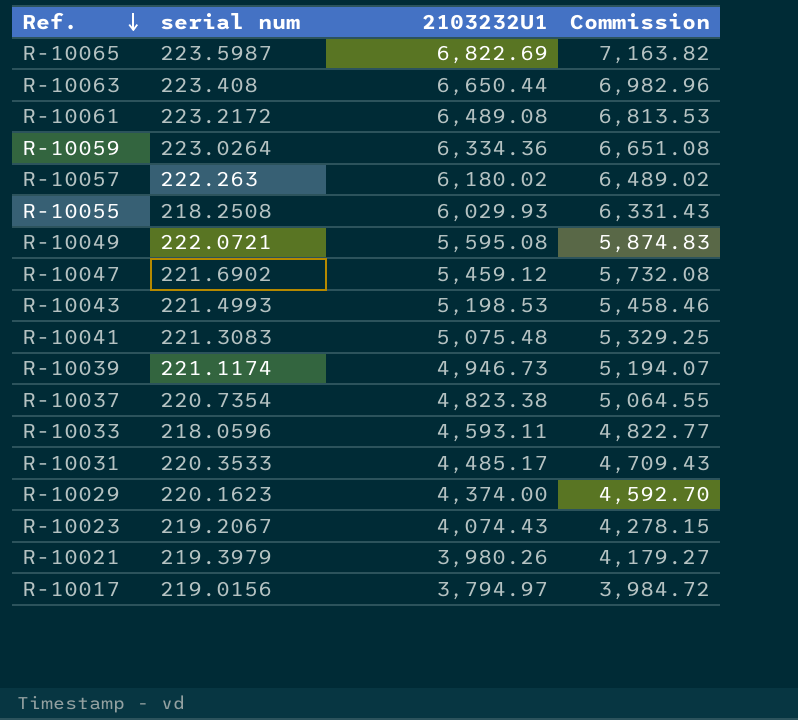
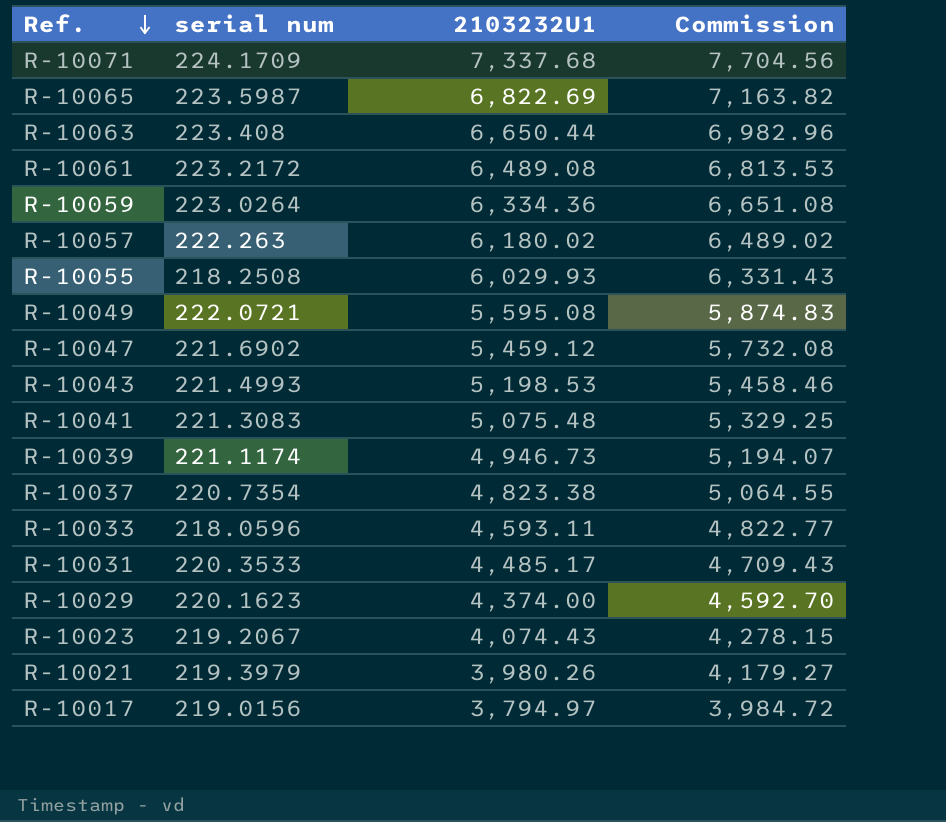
row R-10071: none -> 224.1709 | 7,337.68 | 7,704.56

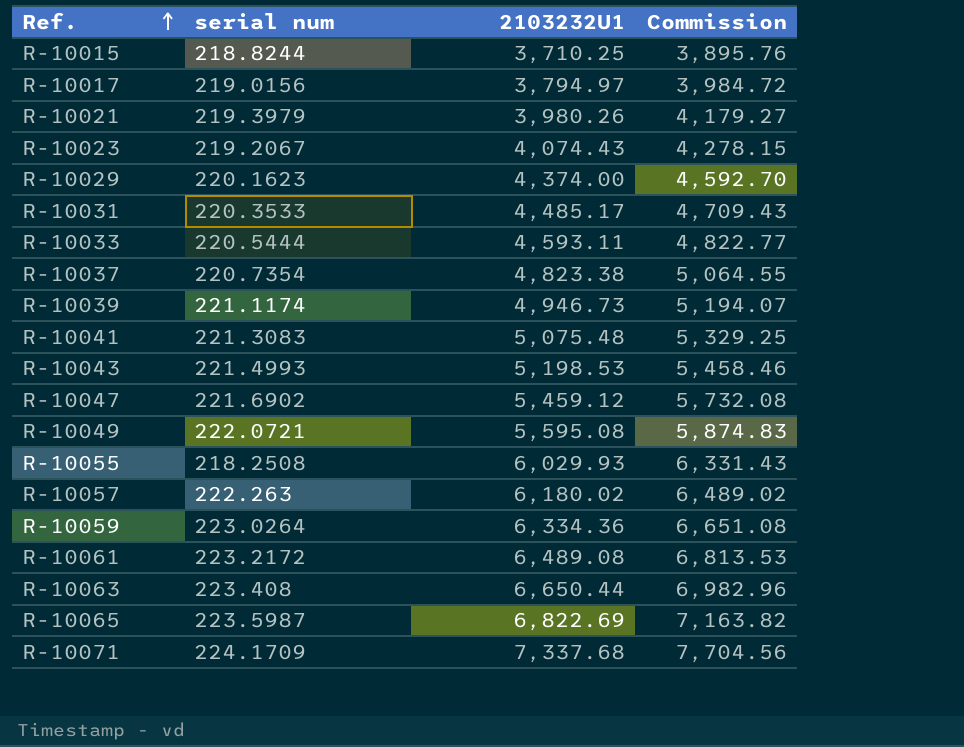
row order: Ref. descending -> Ref. ascending
row R-10015: none -> 218.8244 | 3,710.25 | 3,895.76
R-10033 | serial num: 218.0596 -> 220.5444

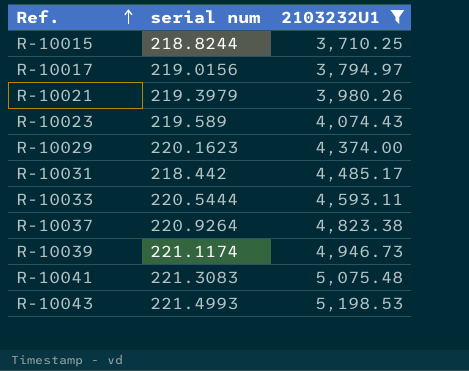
filter: none -> 2103232U1 <= 5,198.53
column Commission | formula: [2103232U1] * 1.05 -> none
R-10023 | serial num: 219.2067 -> 219.589
R-10031 | serial num: 220.3533 -> 218.442
R-10037 | serial num: 220.7354 -> 220.9264

